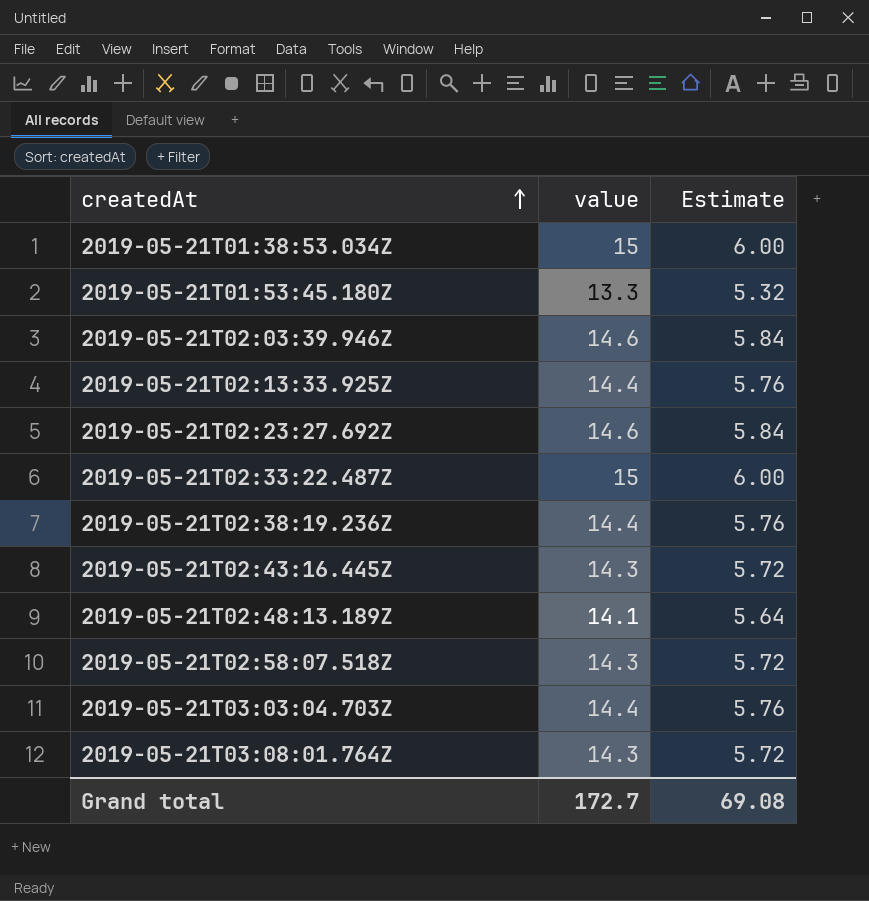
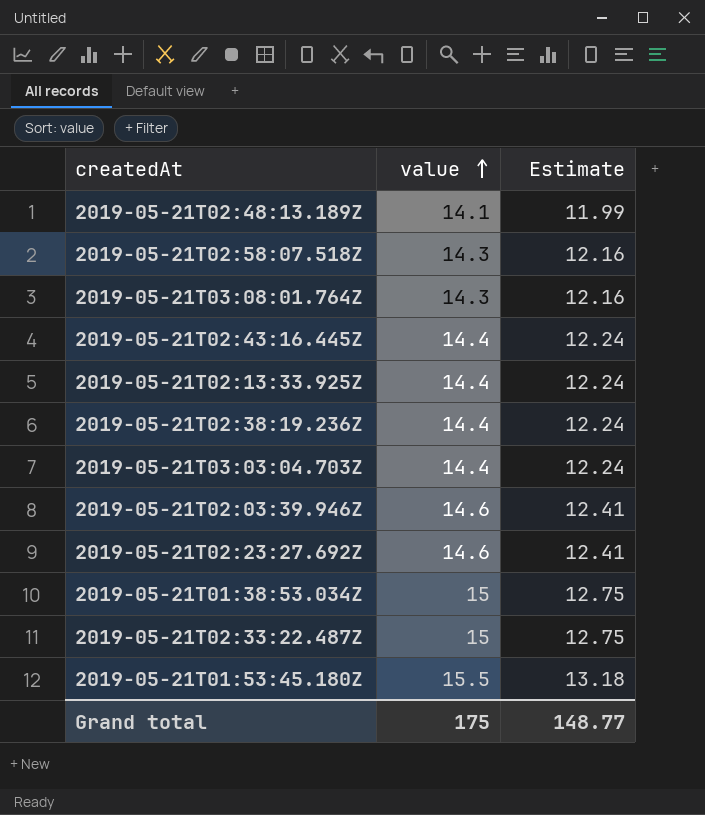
row order: createdAt ascending -> value ascending
column Estimate | formula: [value] * 0.4 -> [value] * 0.85
2019-05-21T02:43:16.445Z | value: 14.3 -> 14.4
2019-05-21T01:53:45.180Z | value: 13.3 -> 15.5
Grand total | value: 172.7 -> 175
Grand total | Estimate: 69.08 -> 148.77

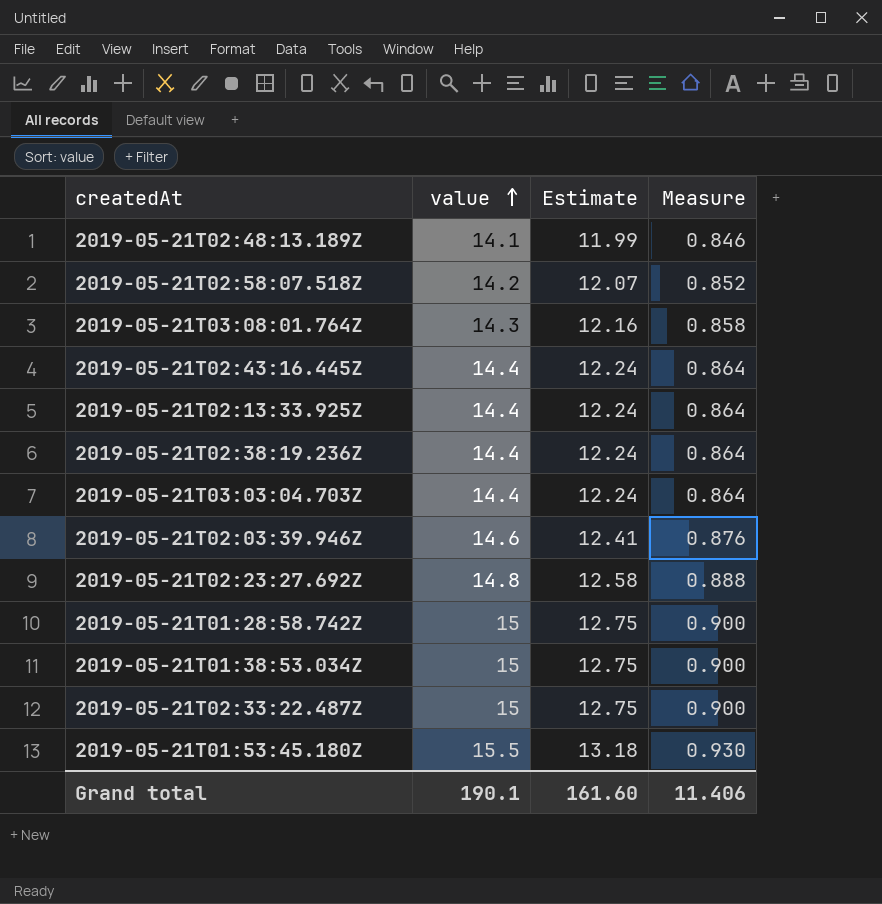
column Measure | formula: none -> [value] * 0.06
2019-05-21T02:58:07.518Z | value: 14.3 -> 14.2
2019-05-21T02:58:07.518Z | Estimate: 12.16 -> 12.07
2019-05-21T02:23:27.692Z | value: 14.6 -> 14.8
2019-05-21T02:23:27.692Z | Estimate: 12.41 -> 12.58
row 2019-05-21T01:28:58.742Z: none -> 15 | 12.75 | 0.900
Grand total | value: 175 -> 190.1
Grand total | Estimate: 148.77 -> 161.60

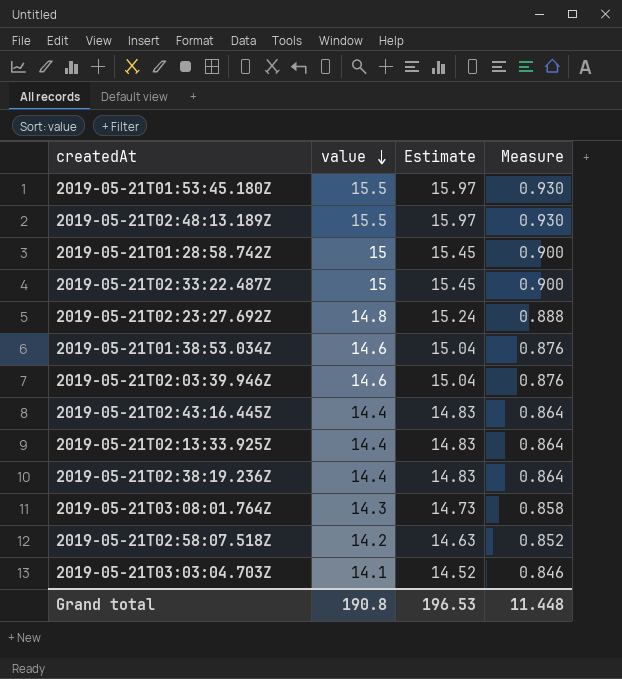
row order: value ascending -> value descending
column Estimate | formula: [value] * 0.85 -> [value] * 1.03
2019-05-21T02:48:13.189Z | value: 14.1 -> 15.5
2019-05-21T02:48:13.189Z | Measure: 0.846 -> 0.930
2019-05-21T01:38:53.034Z | value: 15 -> 14.6
2019-05-21T01:38:53.034Z | Measure: 0.900 -> 0.876
2019-05-21T03:03:04.703Z | value: 14.4 -> 14.1
2019-05-21T03:03:04.703Z | Measure: 0.864 -> 0.846
Grand total | value: 190.1 -> 190.8
Grand total | Estimate: 161.60 -> 196.53
Grand total | Measure: 11.406 -> 11.448

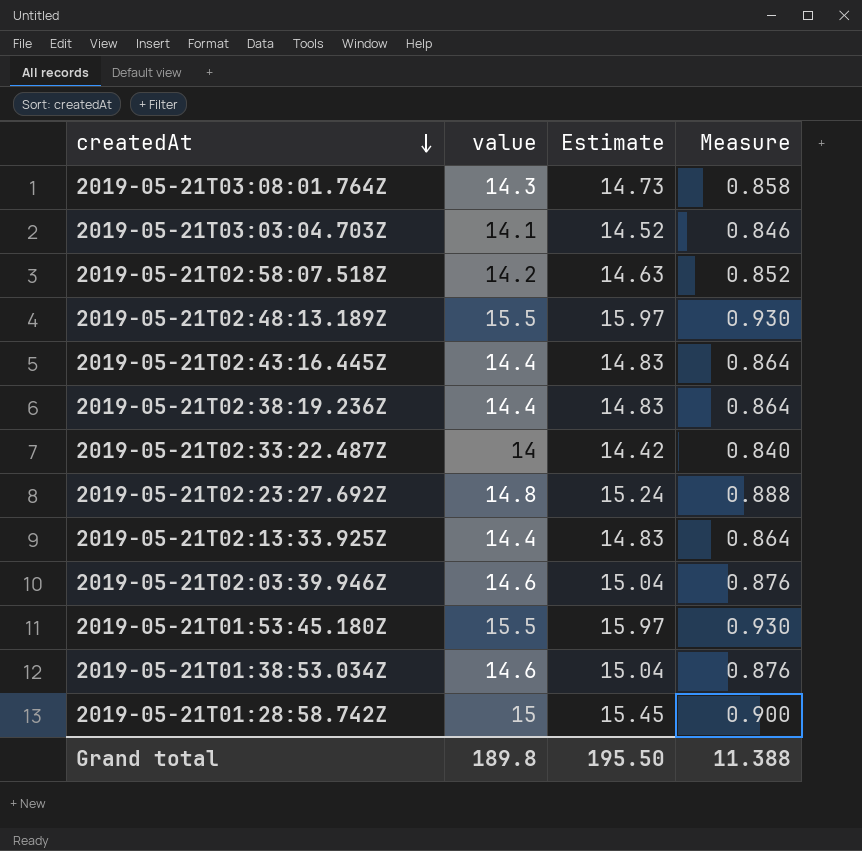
row order: value descending -> createdAt descending
2019-05-21T02:33:22.487Z | value: 15 -> 14
2019-05-21T02:33:22.487Z | Estimate: 15.45 -> 14.42
2019-05-21T02:33:22.487Z | Measure: 0.900 -> 0.840
Grand total | value: 190.8 -> 189.8
Grand total | Estimate: 196.53 -> 195.50
Grand total | Measure: 11.448 -> 11.388

